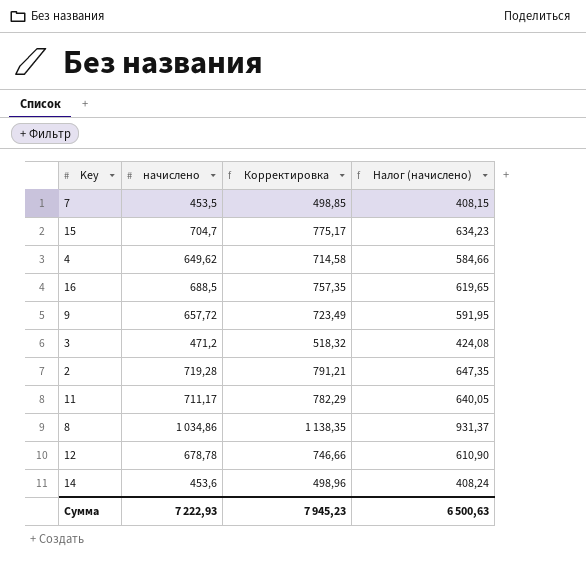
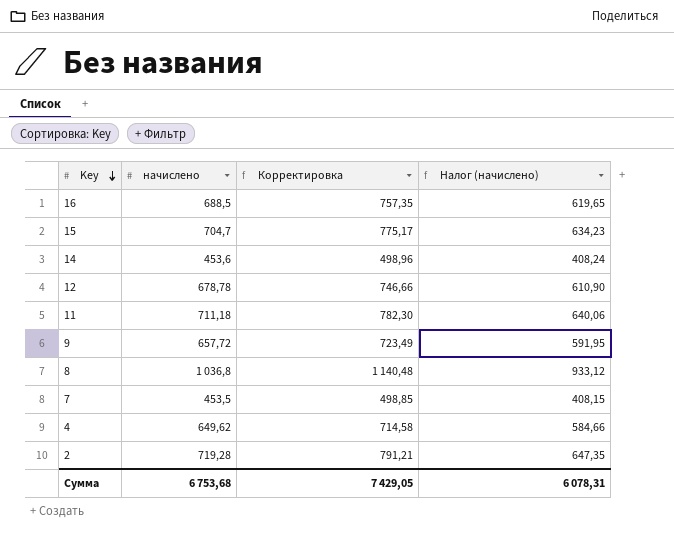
row order: none -> Key descending
row 3: 471,2 | 518,32 | 424,08 -> none
11 | начислено: 711,17 -> 711,18
11 | Корректировка: 782,29 -> 782,30
11 | Налог (начислено): 640,05 -> 640,06
8 | начислено: 1 034,86 -> 1 036,8
8 | Корректировка: 1 138,35 -> 1 140,48
8 | Налог (начислено): 931,37 -> 933,12
Сумма | начислено: 7 222,93 -> 6 753,68
Сумма | Корректировка: 7 945,23 -> 7 429,05
Сумма | Налог (начислено): 6 500,63 -> 6 078,31

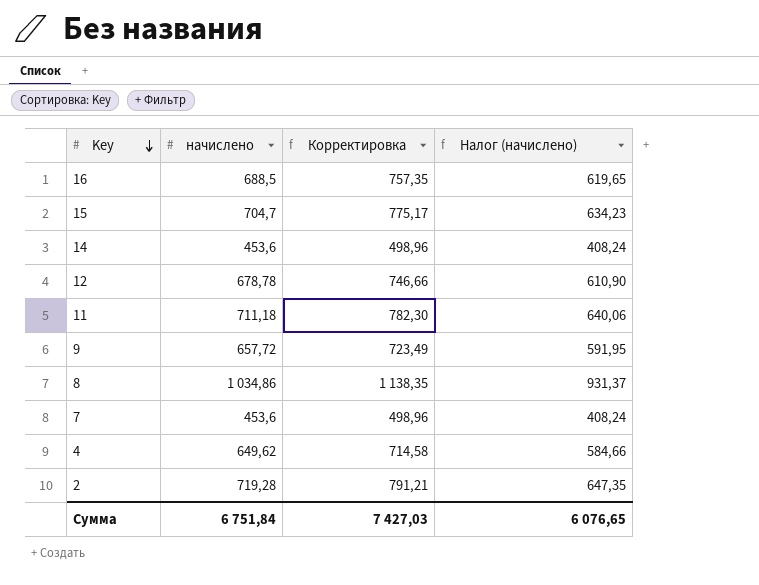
8 | начислено: 1 036,8 -> 1 034,86
8 | Корректировка: 1 140,48 -> 1 138,35
8 | Налог (начислено): 933,12 -> 931,37
7 | начислено: 453,5 -> 453,6
7 | Корректировка: 498,85 -> 498,96
7 | Налог (начислено): 408,15 -> 408,24
Сумма | начислено: 6 753,68 -> 6 751,84
Сумма | Корректировка: 7 429,05 -> 7 427,03
Сумма | Налог (начислено): 6 078,31 -> 6 076,65

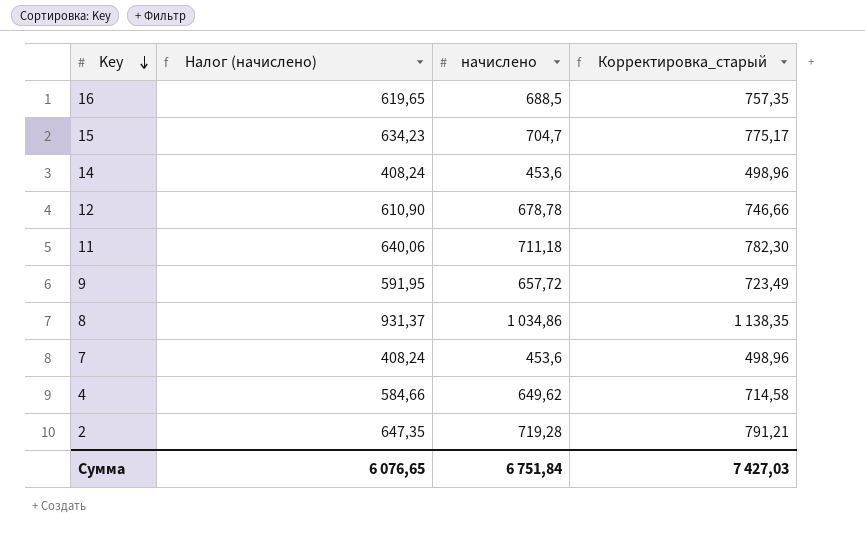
column Налог (начислено) | position: 4 -> 2
column name: Корректировка -> Корректировка_старый

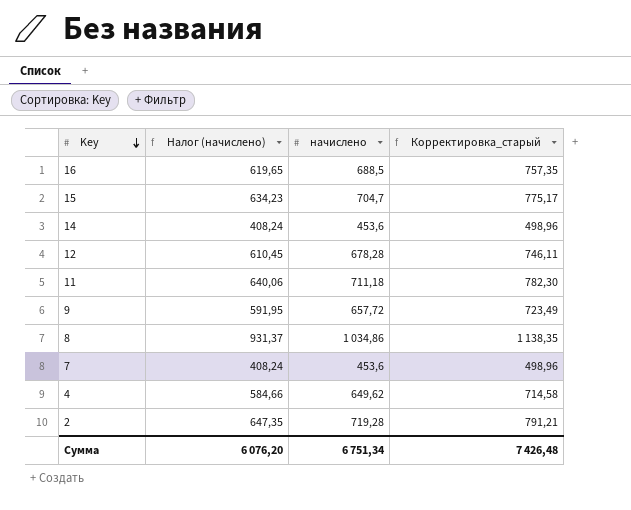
12 | Налог (начислено): 610,90 -> 610,45
12 | начислено: 678,78 -> 678,28
12 | Корректировка_старый: 746,66 -> 746,11
Сумма | Налог (начислено): 6 076,65 -> 6 076,20
Сумма | начислено: 6 751,84 -> 6 751,34
Сумма | Корректировка_старый: 7 427,03 -> 7 426,48

